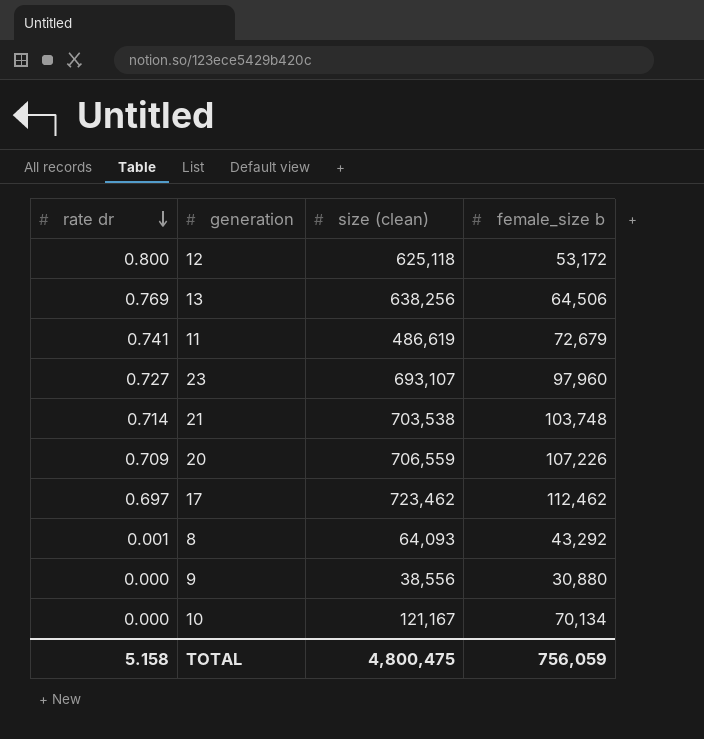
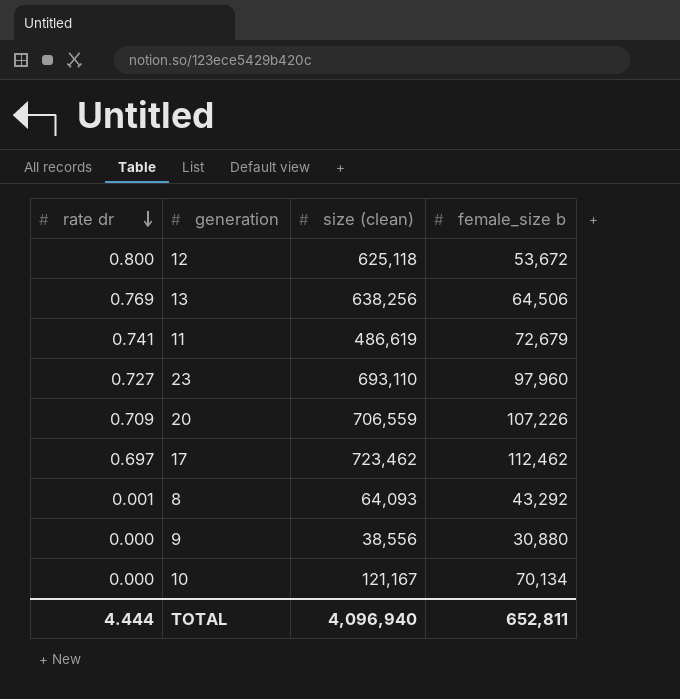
row 21: 0.714 | 703,538 | 103,748 -> none
12 | female_size b: 53,172 -> 53,672
23 | size (clean): 693,107 -> 693,110
TOTAL | rate dr: 5.158 -> 4.444
TOTAL | size (clean): 4,800,475 -> 4,096,940
TOTAL | female_size b: 756,059 -> 652,811

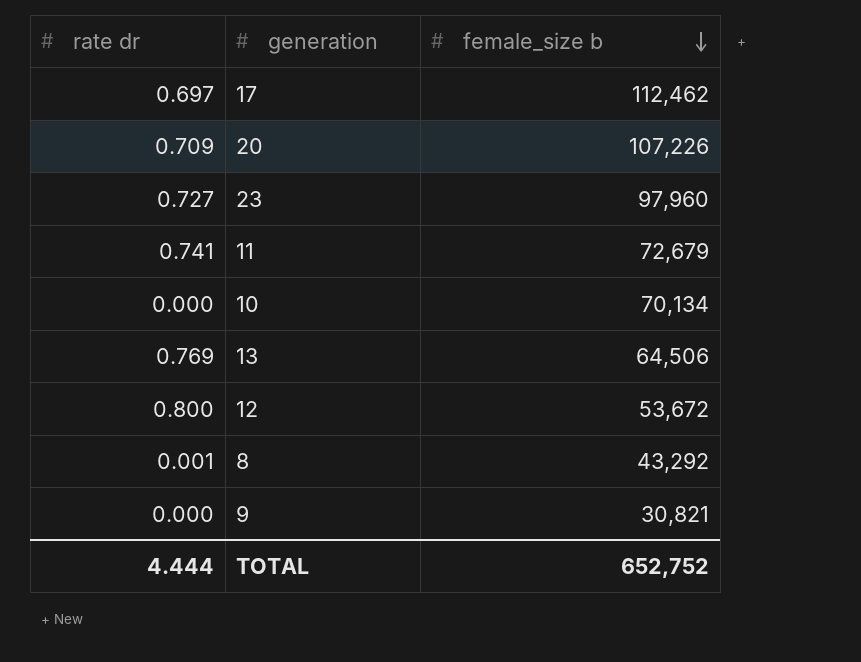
row order: rate dr descending -> female_size b descending
column size (clean) | position: 3 -> none
9 | female_size b: 30,880 -> 30,821
TOTAL | female_size b: 652,811 -> 652,752

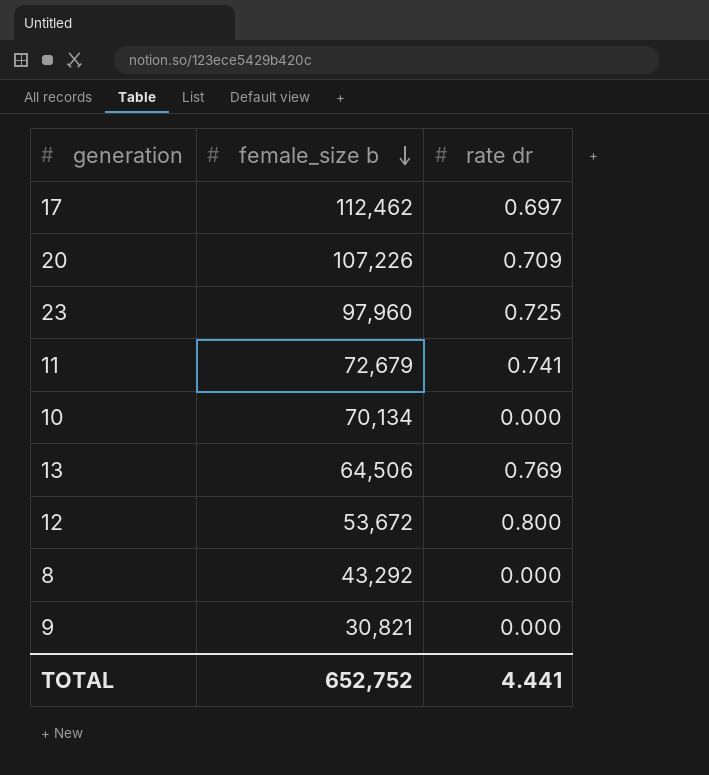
column rate dr | position: 1 -> 3
23 | rate dr: 0.727 -> 0.725
8 | rate dr: 0.001 -> 0.000
TOTAL | rate dr: 4.444 -> 4.441

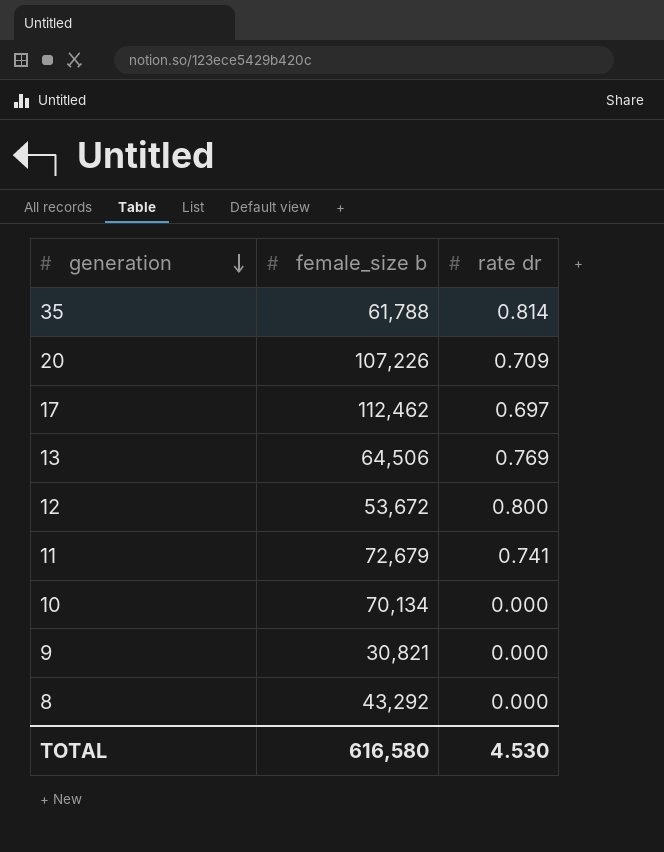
row order: female_size b descending -> generation descending
row 23: 97,960 | 0.725 -> none
row 35: none -> 61,788 | 0.814
TOTAL | female_size b: 652,752 -> 616,580
TOTAL | rate dr: 4.441 -> 4.530

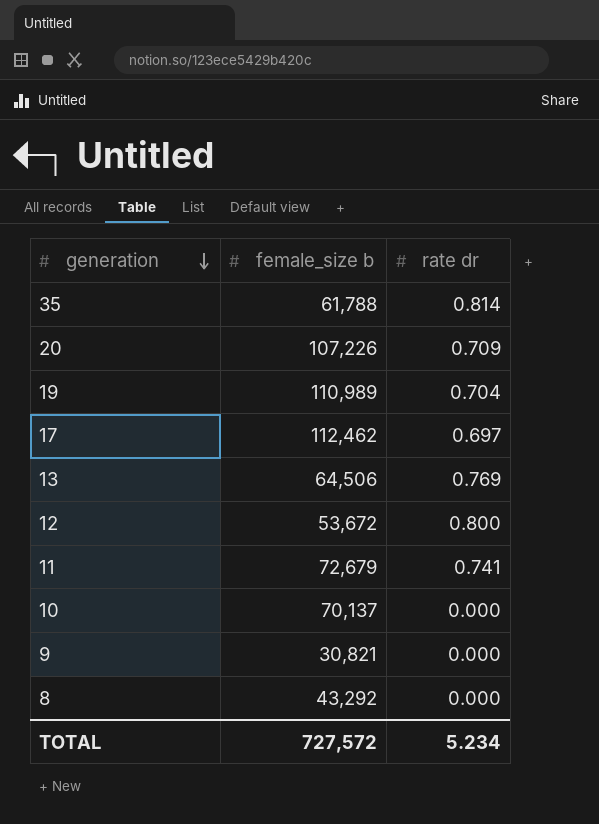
row 19: none -> 110,989 | 0.704
10 | female_size b: 70,134 -> 70,137
TOTAL | female_size b: 616,580 -> 727,572
TOTAL | rate dr: 4.530 -> 5.234

